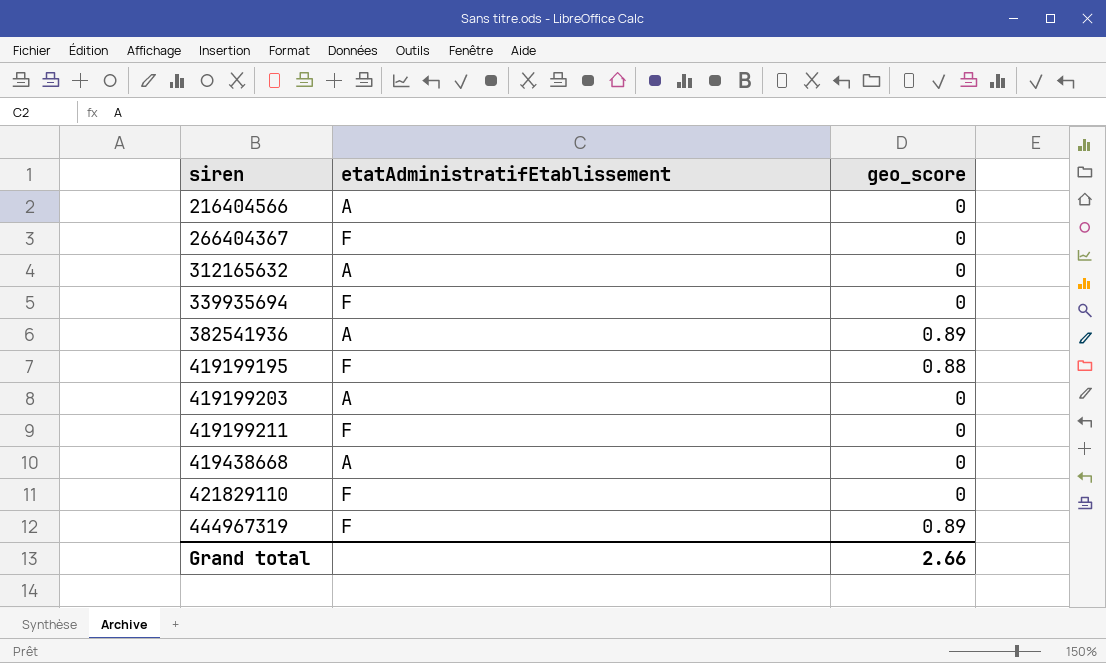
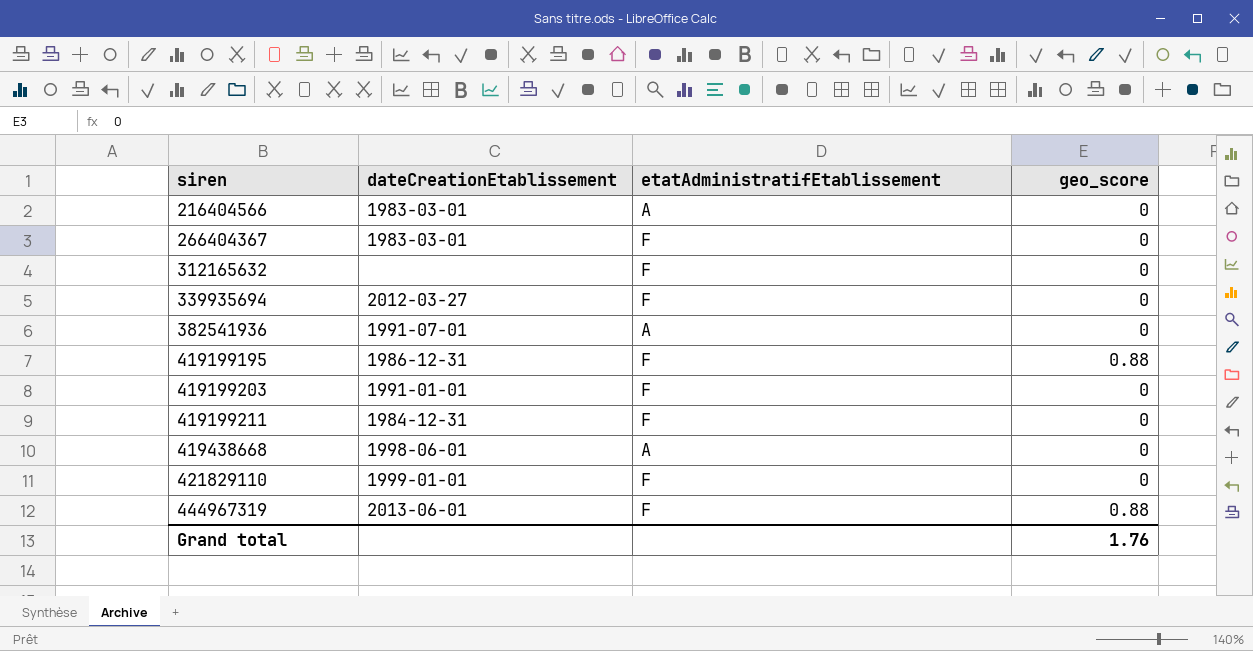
column dateCreationEtablissement | position: none -> 2
312165632 | etatAdministratifEtablissement: A -> F
382541936 | geo_score: 0.89 -> 0
419199203 | etatAdministratifEtablissement: A -> F
444967319 | geo_score: 0.89 -> 0.88
Grand total | geo_score: 2.66 -> 1.76

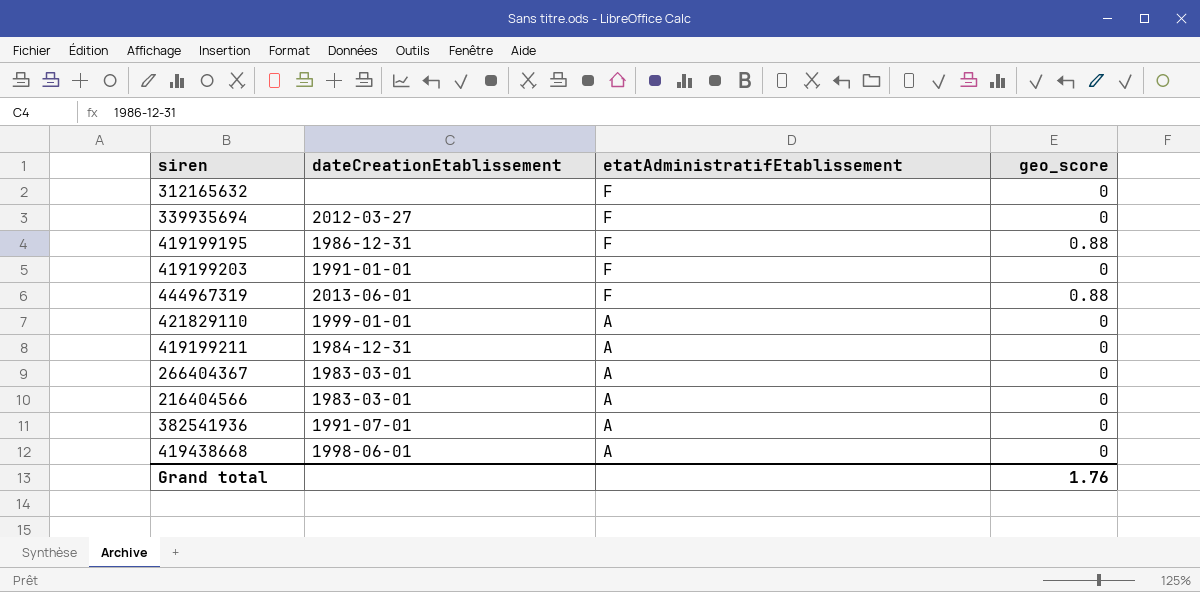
row order: siren ascending -> etatAdministratifEtablissement descending
421829110 | etatAdministratifEtablissement: F -> A
419199211 | etatAdministratifEtablissement: F -> A
266404367 | etatAdministratifEtablissement: F -> A

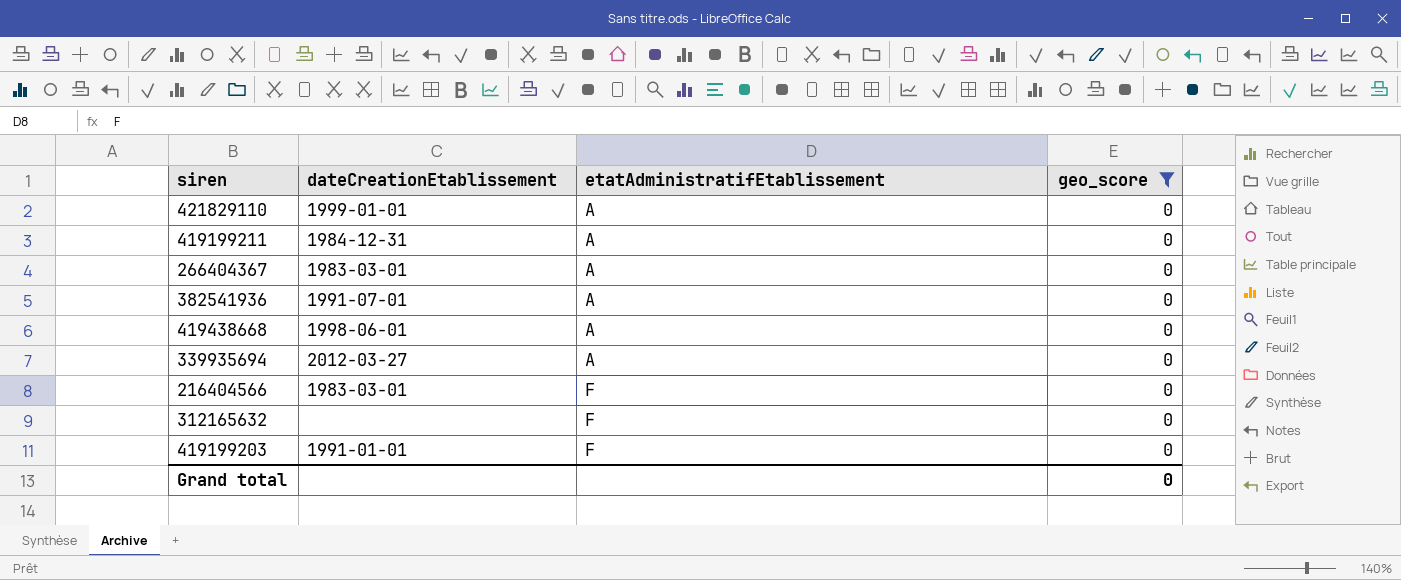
filter: none -> geo_score = 0
row order: etatAdministratifEtablissement descending -> etatAdministratifEtablissement ascending
339935694 | etatAdministratifEtablissement: F -> A
216404566 | etatAdministratifEtablissement: A -> F
Grand total | geo_score: 1.76 -> 0

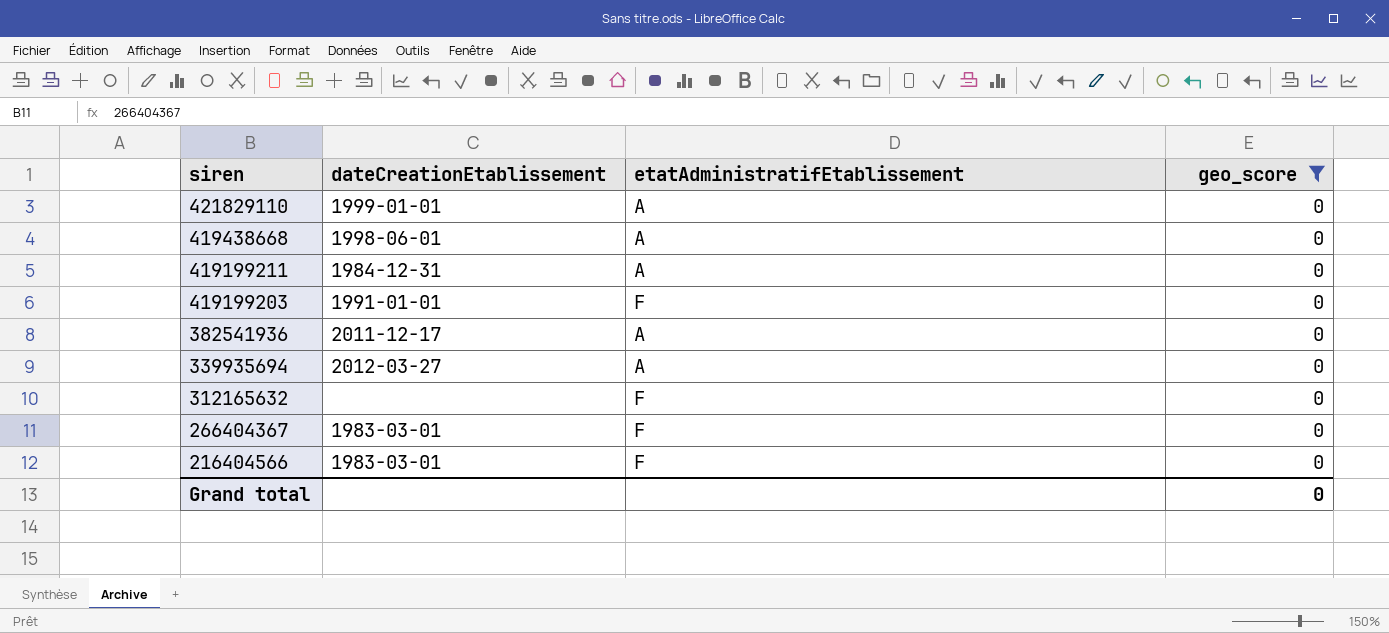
row order: etatAdministratifEtablissement ascending -> siren descending
382541936 | dateCreationEtablissement: 1991-07-01 -> 2011-12-17
266404367 | etatAdministratifEtablissement: A -> F

